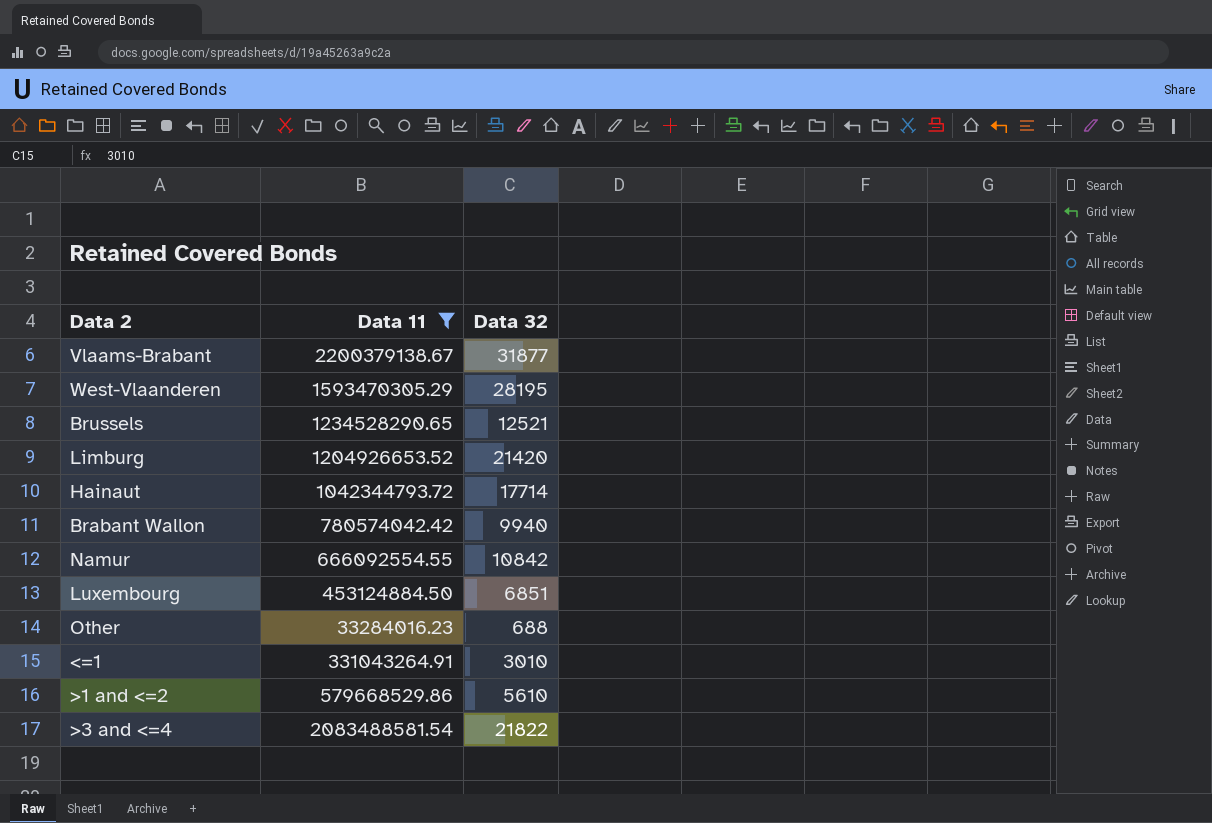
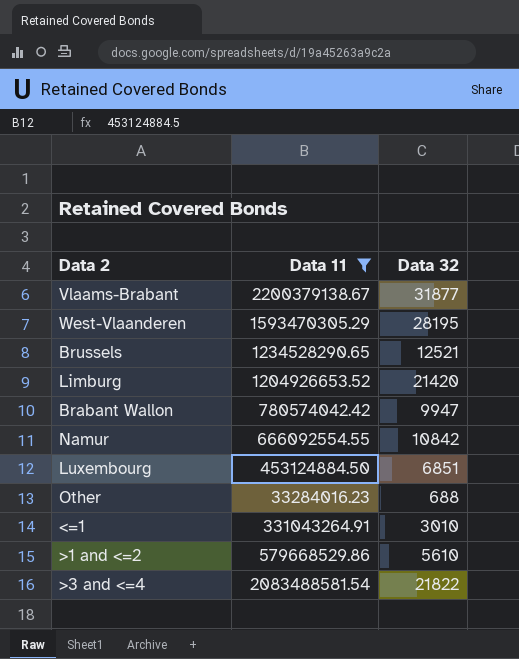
row Hainaut: 1042344793.72 | 17714 -> none
Brabant Wallon | Data 32: 9940 -> 9947

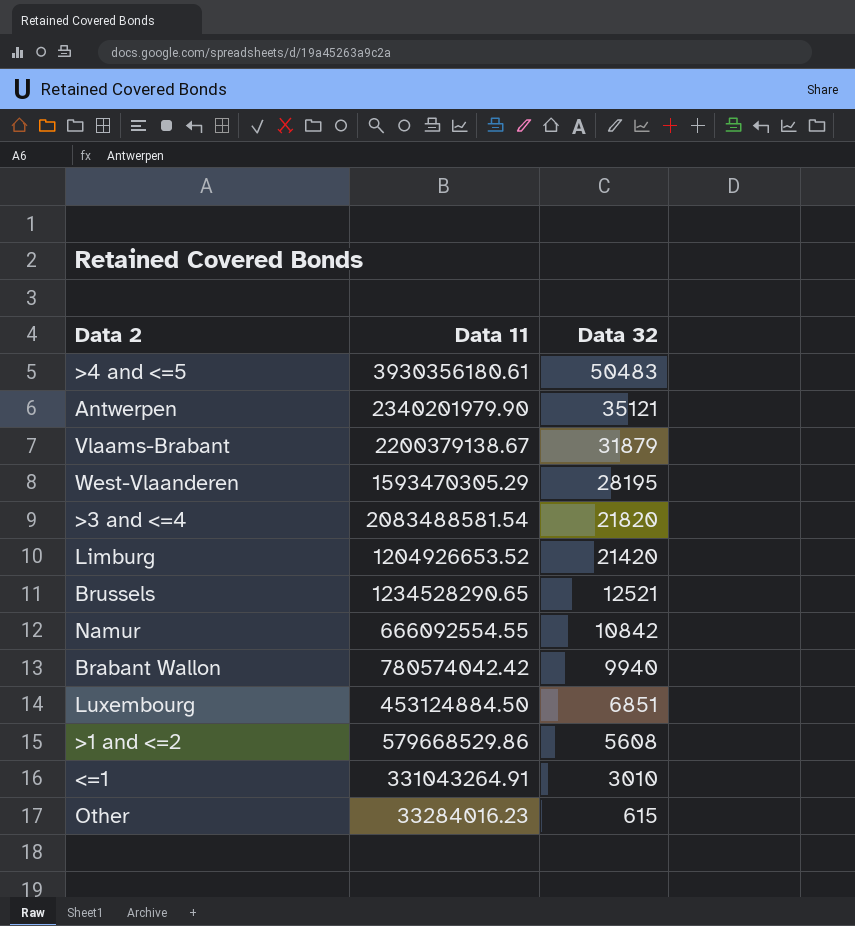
filter: Data 11 <= 2200379138.67 -> none
row order: none -> Data 32 descending
Vlaams-Brabant | Data 32: 31877 -> 31879
>3 and <=4 | Data 32: 21822 -> 21820
Brabant Wallon | Data 32: 9947 -> 9940
>1 and <=2 | Data 32: 5610 -> 5608
Other | Data 32: 688 -> 615

